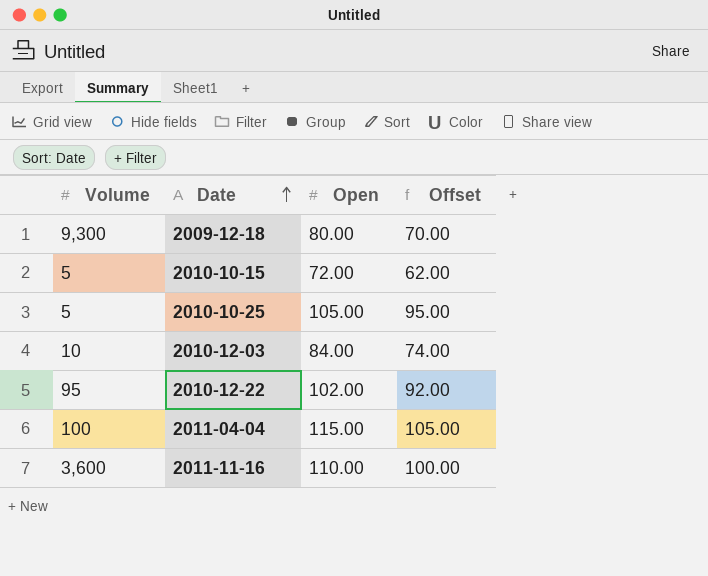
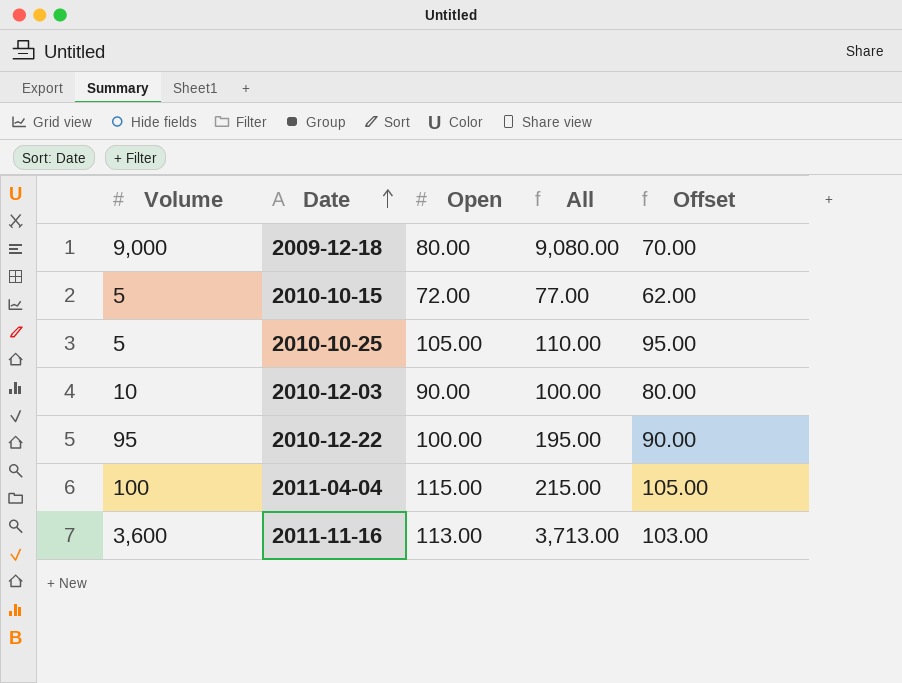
column All | formula: none -> [Volume] + [Open]
2009-12-18 | Volume: 9,300 -> 9,000
2010-12-03 | Open: 84.00 -> 90.00
2010-12-03 | Offset: 74.00 -> 80.00
2010-12-22 | Open: 102.00 -> 100.00
2010-12-22 | Offset: 92.00 -> 90.00
2011-11-16 | Open: 110.00 -> 113.00
2011-11-16 | Offset: 100.00 -> 103.00

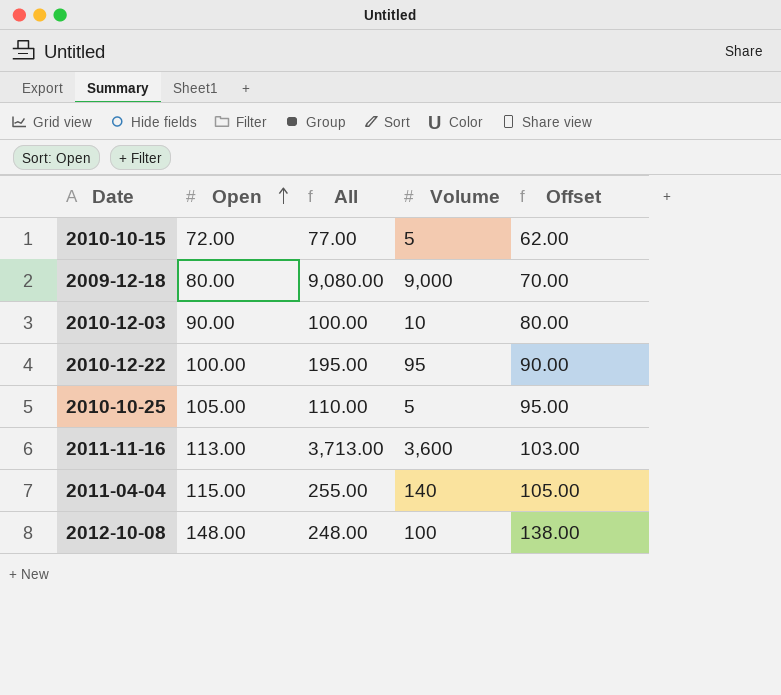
row order: Date ascending -> Open ascending
column Volume | position: 1 -> 4
2011-04-04 | All: 215.00 -> 255.00
2011-04-04 | Volume: 100 -> 140
row 2012-10-08: none -> 148.00 | 248.00 | 100 | 138.00

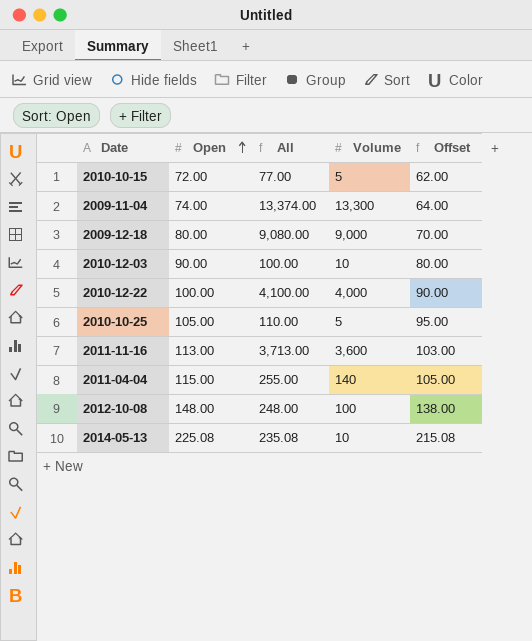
row 2009-11-04: none -> 74.00 | 13,374.00 | 13,300 | 64.00
2010-12-22 | All: 195.00 -> 4,100.00
2010-12-22 | Volume: 95 -> 4,000
row 2014-05-13: none -> 225.08 | 235.08 | 10 | 215.08

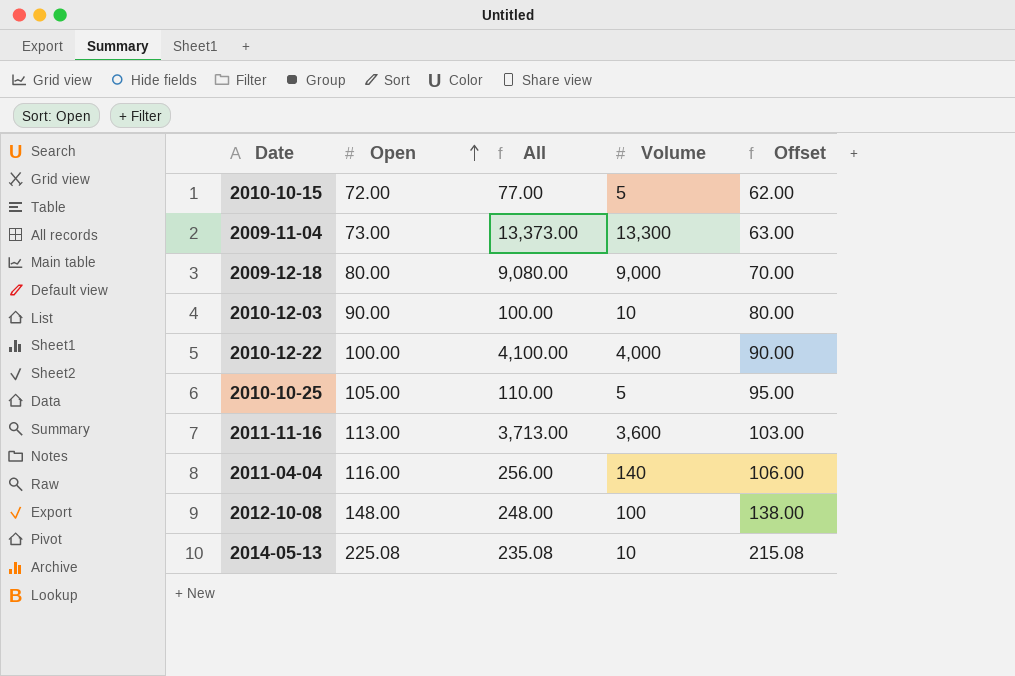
2009-11-04 | Open: 74.00 -> 73.00
2009-11-04 | All: 13,374.00 -> 13,373.00
2009-11-04 | Offset: 64.00 -> 63.00
2011-04-04 | Open: 115.00 -> 116.00
2011-04-04 | All: 255.00 -> 256.00
2011-04-04 | Offset: 105.00 -> 106.00

